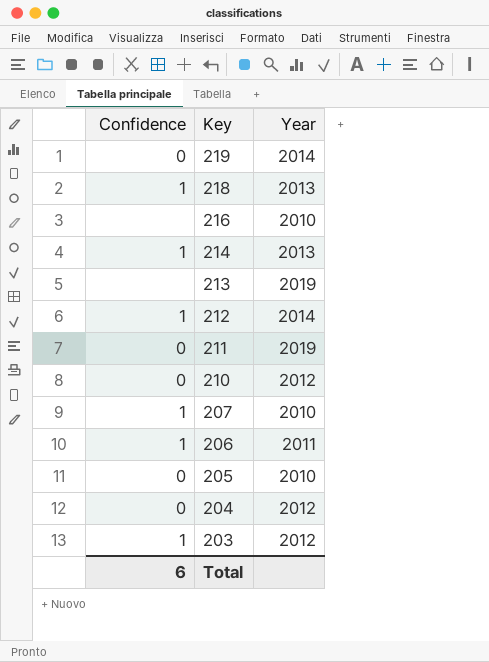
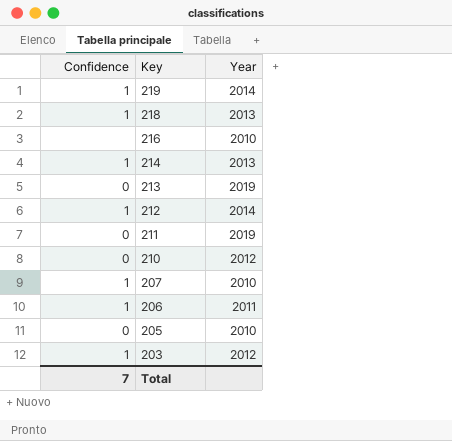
row 204: 0 | 2012 -> none
219 | Confidence: 0 -> 1
213 | Confidence: none -> 0
Total | Confidence: 6 -> 7

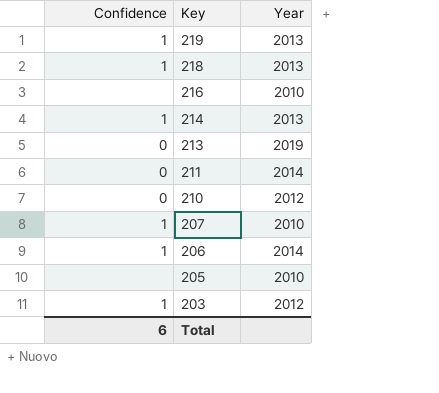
row 212: 1 | 2014 -> none
219 | Year: 2014 -> 2013
211 | Year: 2019 -> 2014
206 | Year: 2011 -> 2014
205 | Confidence: 0 -> none
Total | Confidence: 7 -> 6

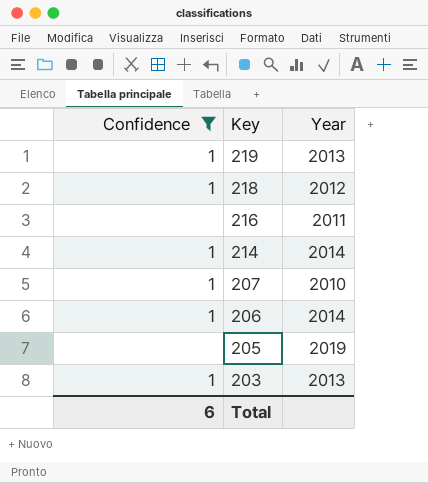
filter: none -> Confidence != 0
218 | Year: 2013 -> 2012
216 | Year: 2010 -> 2011
214 | Year: 2013 -> 2014
205 | Year: 2010 -> 2019
203 | Year: 2012 -> 2013

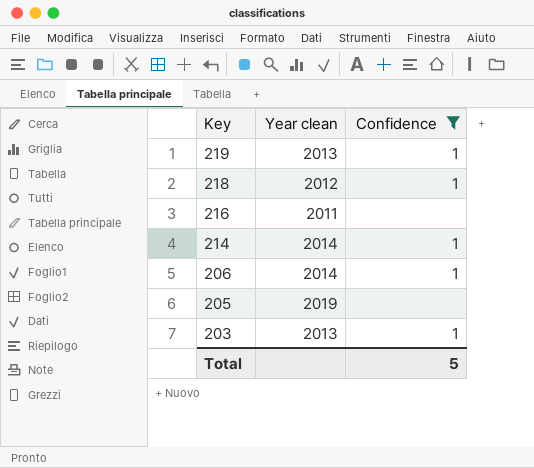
column name: Year -> Year clean
column Confidence | position: 1 -> 3
row 207: 1 | 2010 -> none
Total | Confidence: 6 -> 5

